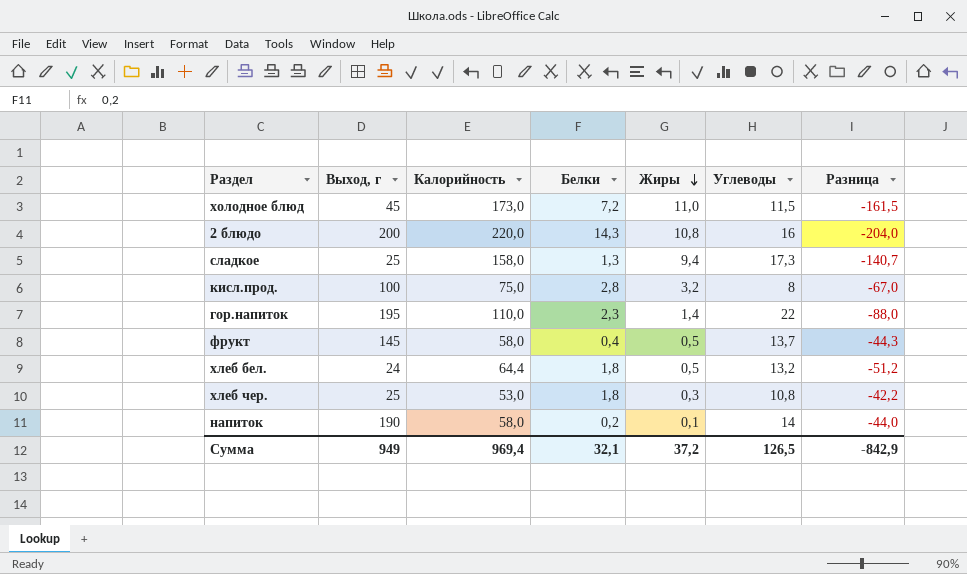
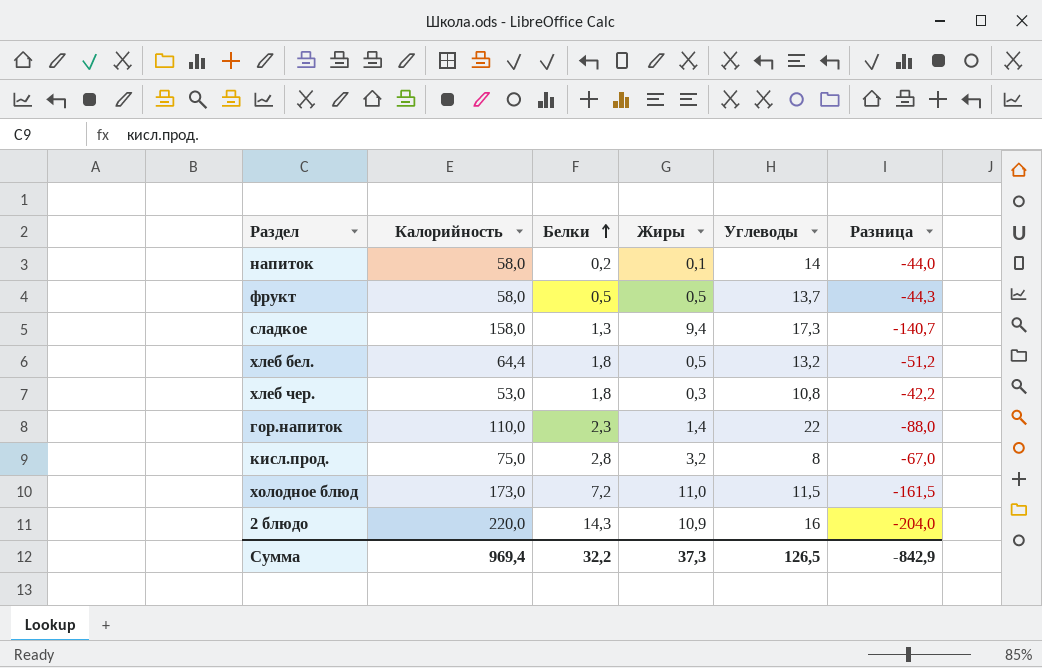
row order: Жиры descending -> Белки ascending
column Выход, г | position: 2 -> none
фрукт | Белки: 0,4 -> 0,5
2 блюдо | Жиры: 10,8 -> 10,9
Сумма | Белки: 32,1 -> 32,2
Сумма | Жиры: 37,2 -> 37,3

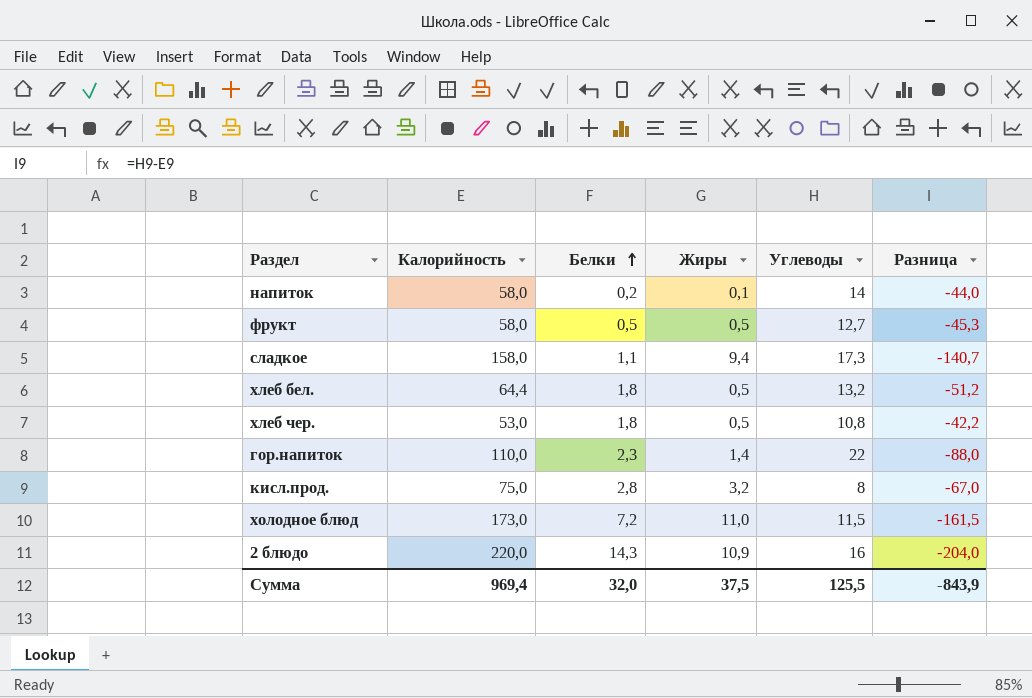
фрукт | Углеводы: 13,7 -> 12,7
фрукт | Разница: -44,3 -> -45,3
сладкое | Белки: 1,3 -> 1,1
хлеб чер. | Жиры: 0,3 -> 0,5
Сумма | Белки: 32,2 -> 32,0
Сумма | Жиры: 37,3 -> 37,5
Сумма | Углеводы: 126,5 -> 125,5
Сумма | Разница: -842,9 -> -843,9

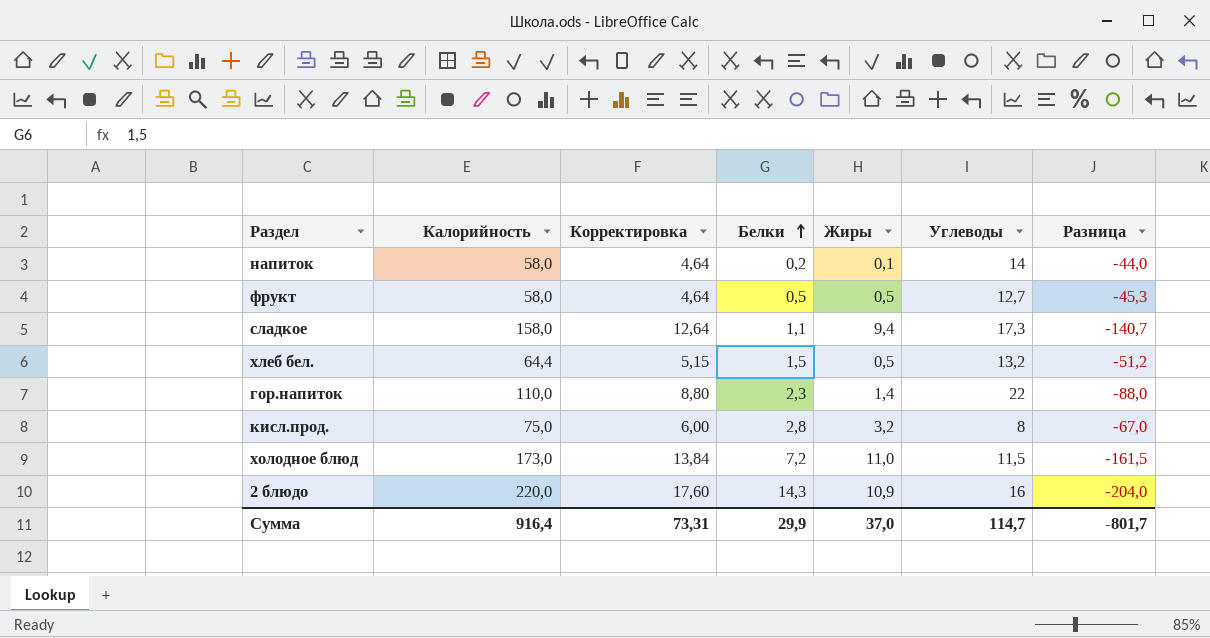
column Корректировка | formula: none -> [Калорийность] * 0,08
row хлеб чер.: 53,0 | 1,8 | 0,5 | 10,8 | -42,2 -> none
хлеб бел. | Белки: 1,8 -> 1,5
Сумма | Калорийность: 969,4 -> 916,4
Сумма | Белки: 32,0 -> 29,9
Сумма | Жиры: 37,5 -> 37,0
Сумма | Углеводы: 125,5 -> 114,7
Сумма | Разница: -843,9 -> -801,7

